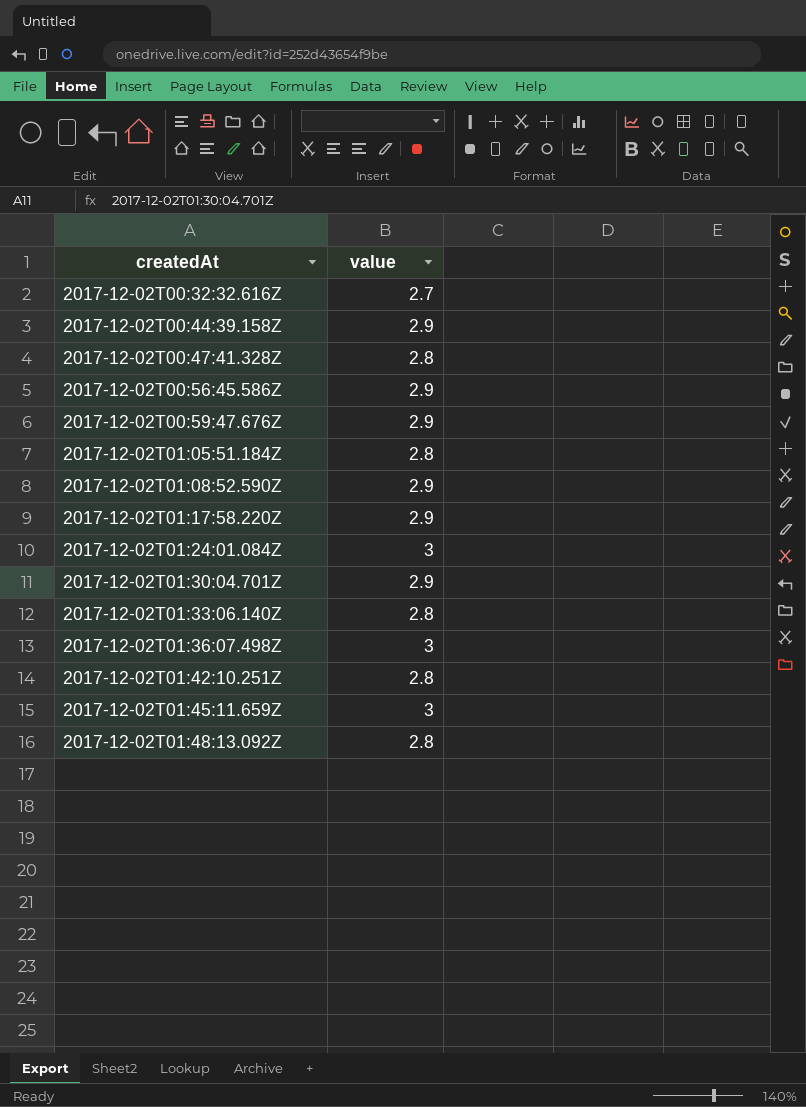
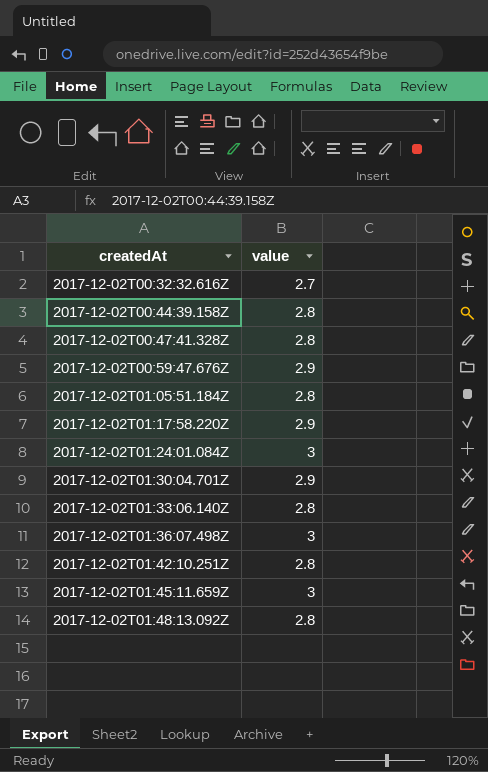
row 2017-12-02T00:56:45.586Z: 2.9 -> none
row 2017-12-02T01:08:52.590Z: 2.9 -> none
2017-12-02T00:44:39.158Z | value: 2.9 -> 2.8

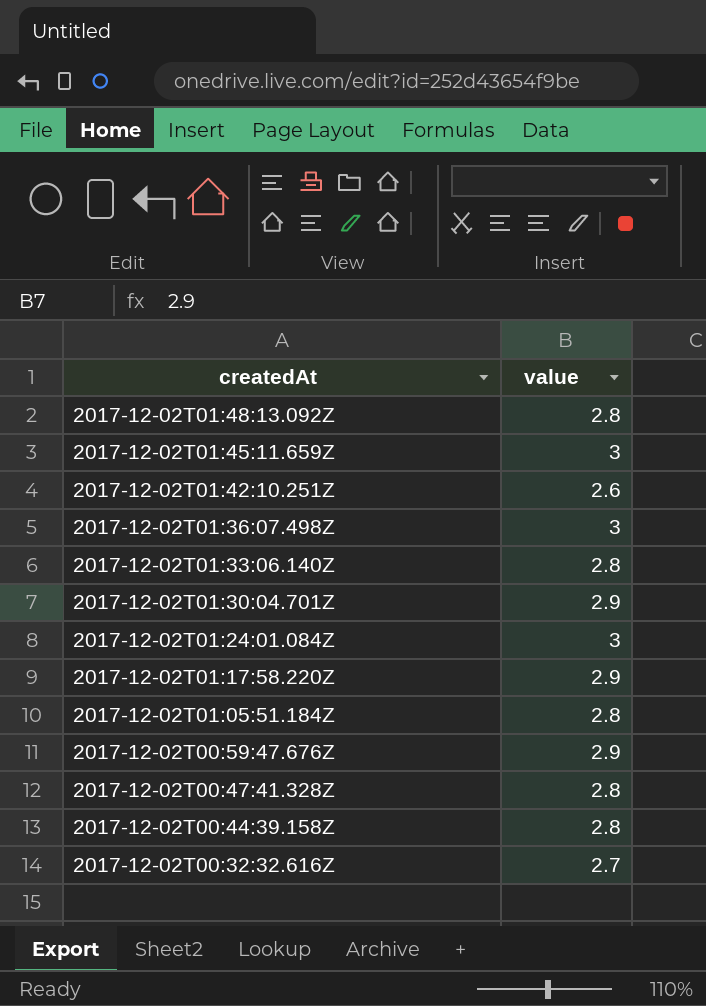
row order: createdAt ascending -> createdAt descending
2017-12-02T01:42:10.251Z | value: 2.8 -> 2.6

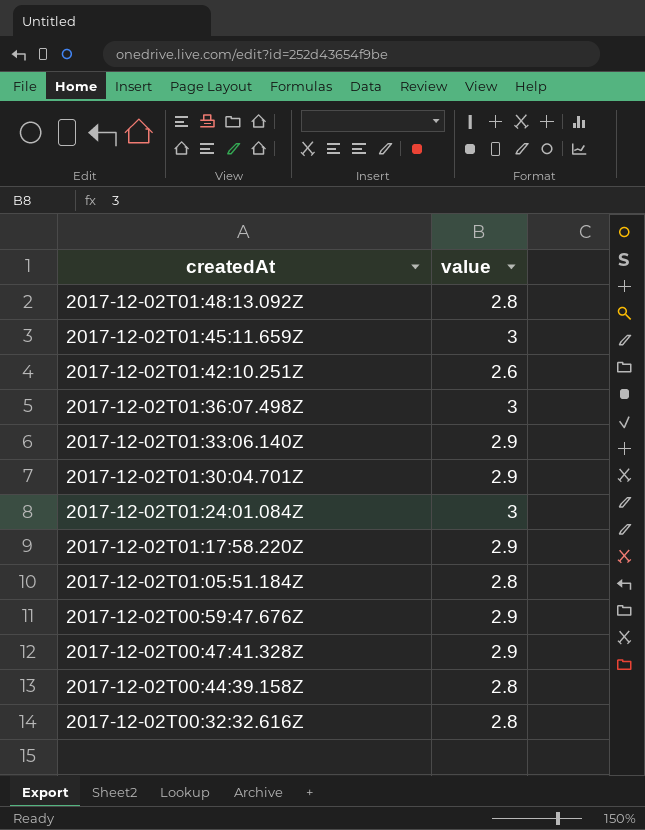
2017-12-02T01:33:06.140Z | value: 2.8 -> 2.9
2017-12-02T00:47:41.328Z | value: 2.8 -> 2.9
2017-12-02T00:32:32.616Z | value: 2.7 -> 2.8

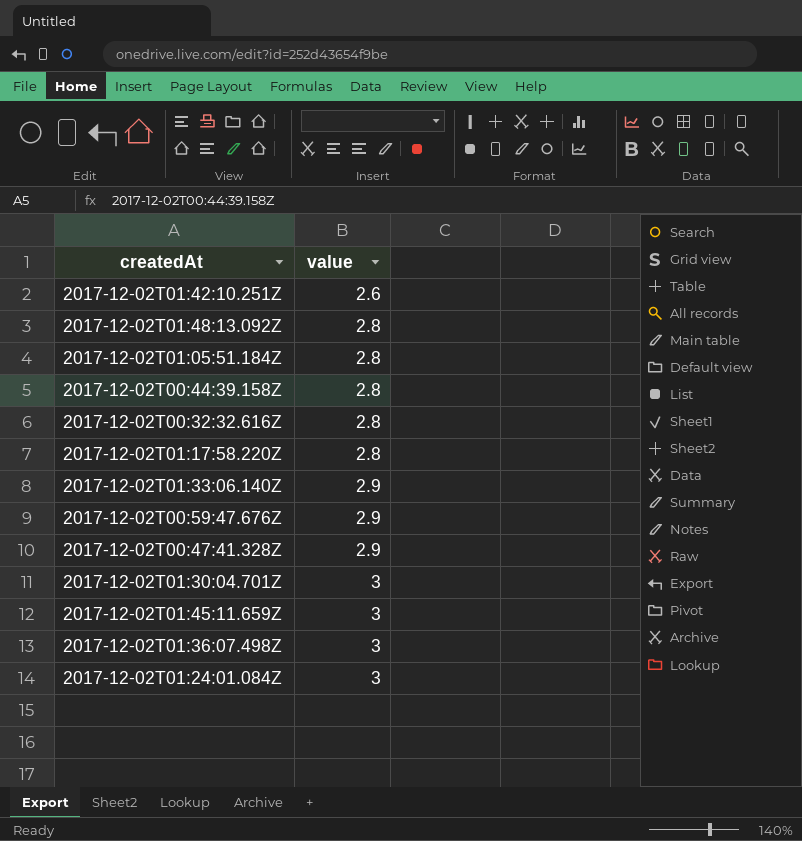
row order: createdAt descending -> value ascending
2017-12-02T01:17:58.220Z | value: 2.9 -> 2.8
2017-12-02T01:30:04.701Z | value: 2.9 -> 3

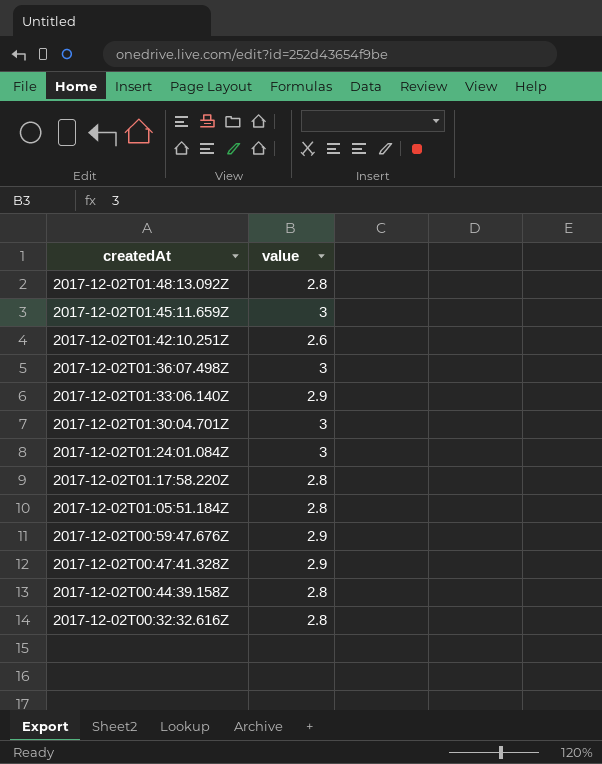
row order: value ascending -> createdAt descending

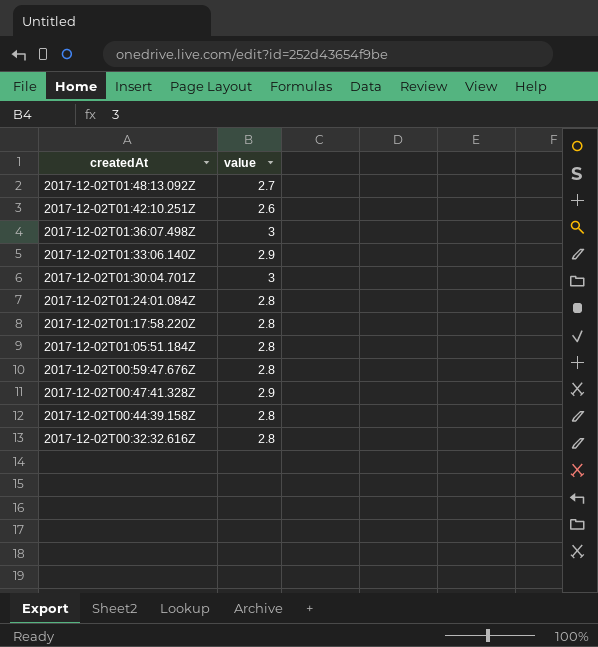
row 2017-12-02T01:45:11.659Z: 3 -> none
2017-12-02T01:48:13.092Z | value: 2.8 -> 2.7
2017-12-02T01:24:01.084Z | value: 3 -> 2.8
2017-12-02T00:59:47.676Z | value: 2.9 -> 2.8

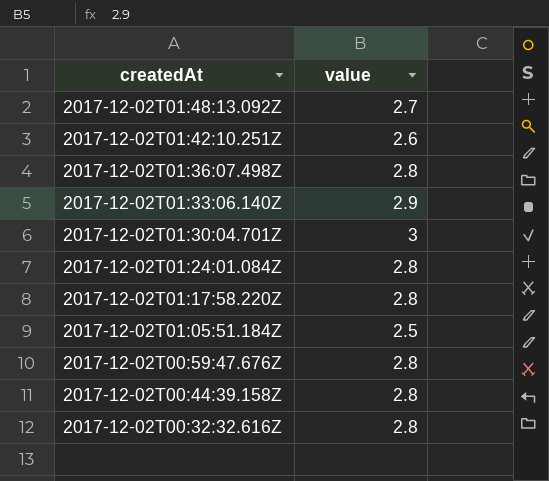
row 2017-12-02T00:47:41.328Z: 2.9 -> none
2017-12-02T01:36:07.498Z | value: 3 -> 2.8
2017-12-02T01:05:51.184Z | value: 2.8 -> 2.5

